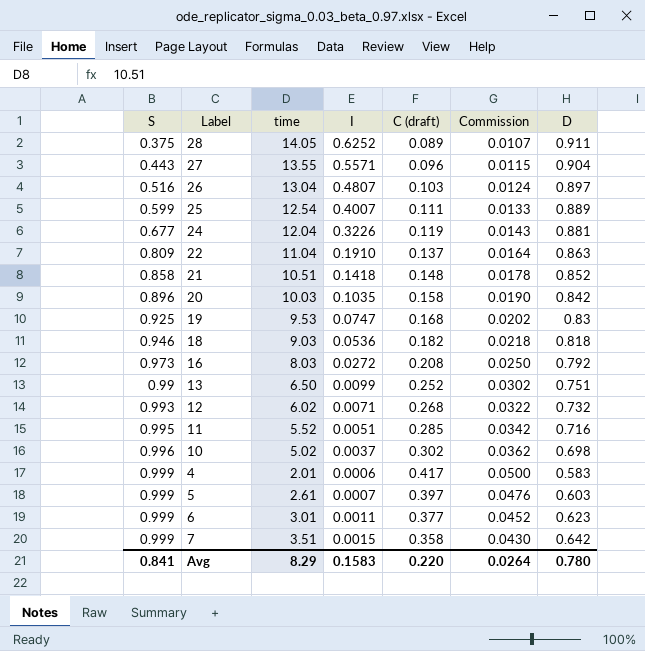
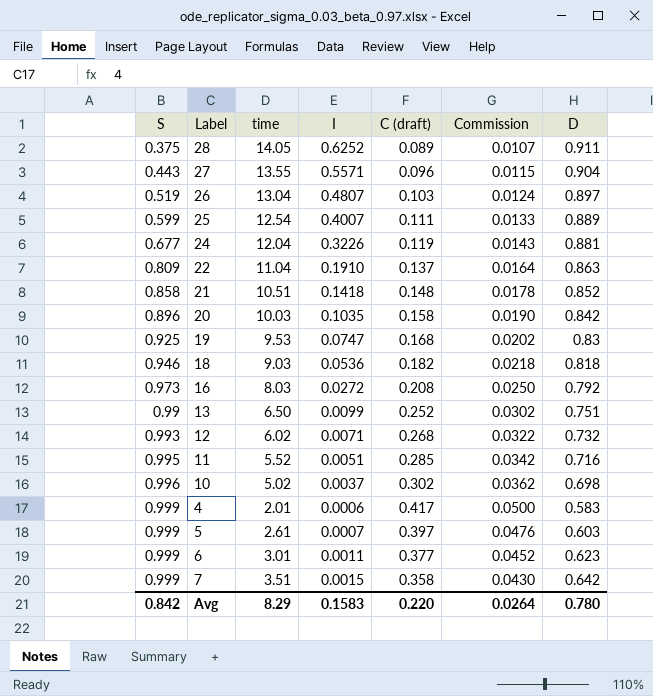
26 | S: 0.516 -> 0.519
Avg | S: 0.841 -> 0.842

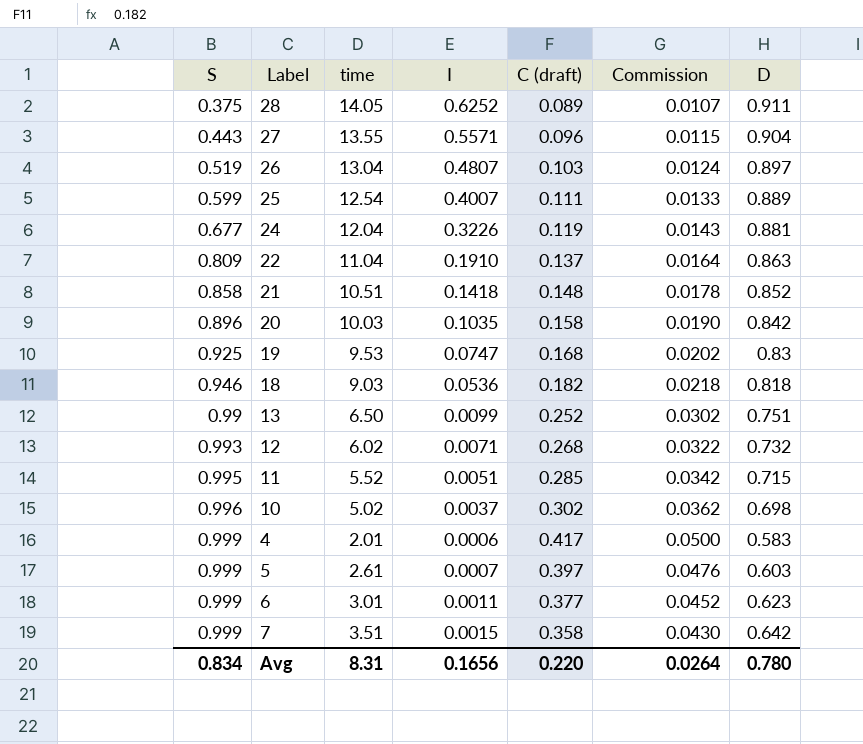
row 16: 0.973 | 8.03 | 0.0272 | 0.208 | 0.0250 | 0.792 -> none
11 | D: 0.716 -> 0.715
Avg | S: 0.842 -> 0.834
Avg | time: 8.29 -> 8.31
Avg | I: 0.1583 -> 0.1656

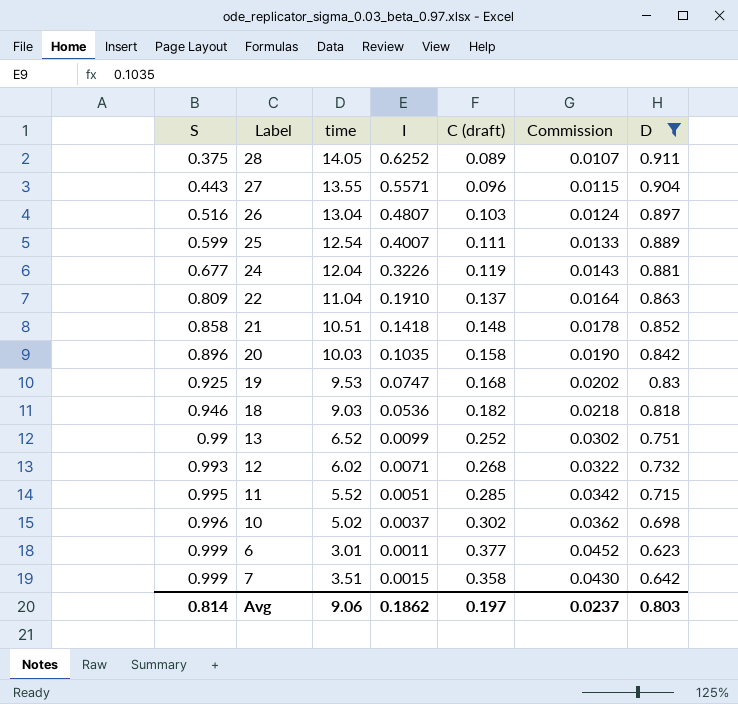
filter: none -> D >= 0.623
26 | S: 0.519 -> 0.516
13 | time: 6.50 -> 6.52
Avg | S: 0.834 -> 0.814
Avg | time: 8.31 -> 9.06
Avg | I: 0.1656 -> 0.1862
Avg | C (draft): 0.220 -> 0.197
Avg | Commission: 0.0264 -> 0.0237
Avg | D: 0.780 -> 0.803

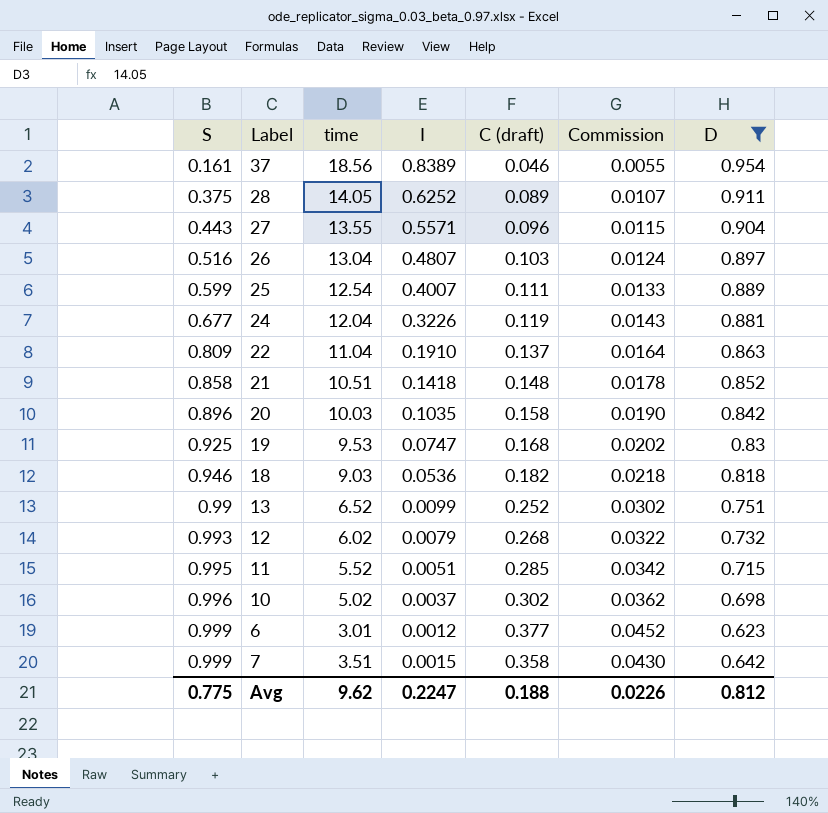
row 37: none -> 0.161 | 18.56 | 0.8389 | 0.046 | 0.0055 | 0.954
12 | I: 0.0071 -> 0.0079
6 | I: 0.0011 -> 0.0012
Avg | S: 0.814 -> 0.775
Avg | time: 9.06 -> 9.62
Avg | I: 0.1862 -> 0.2247
Avg | C (draft): 0.197 -> 0.188
Avg | Commission: 0.0237 -> 0.0226
Avg | D: 0.803 -> 0.812

